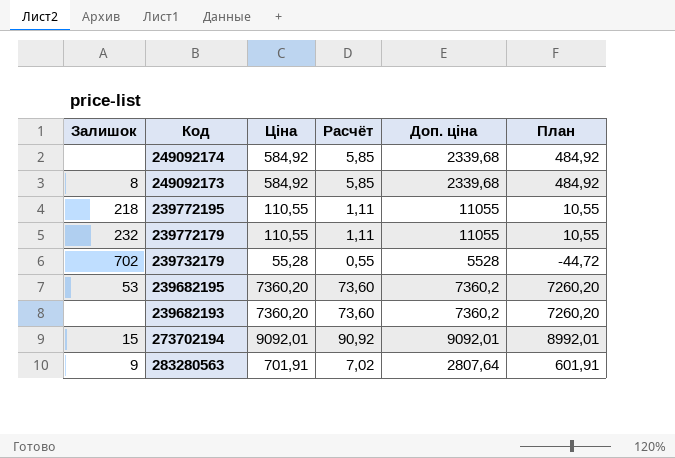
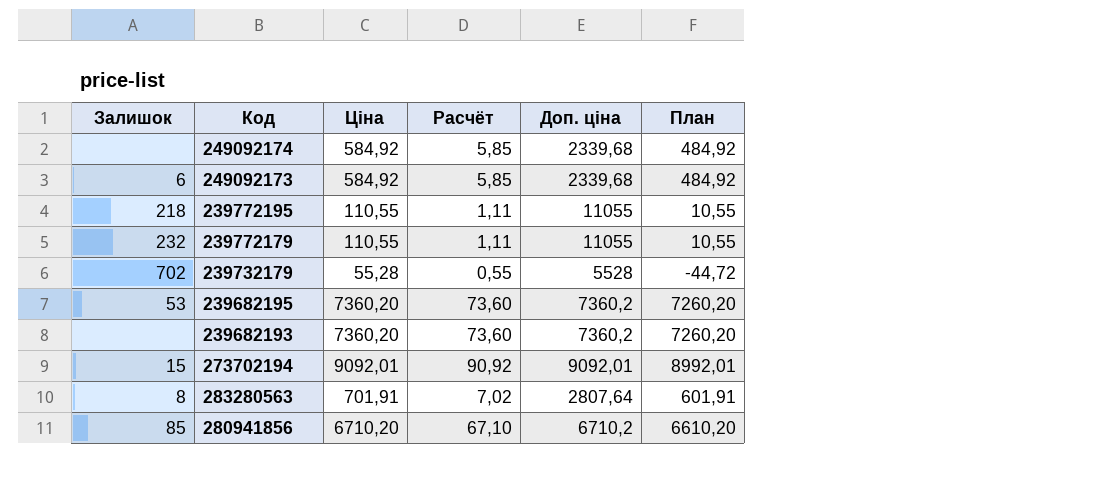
249092173 | Залишок: 8 -> 6
283280563 | Залишок: 9 -> 8
row 280941856: none -> 85 | 6710,20 | 67,10 | 6710,2 | 6610,20

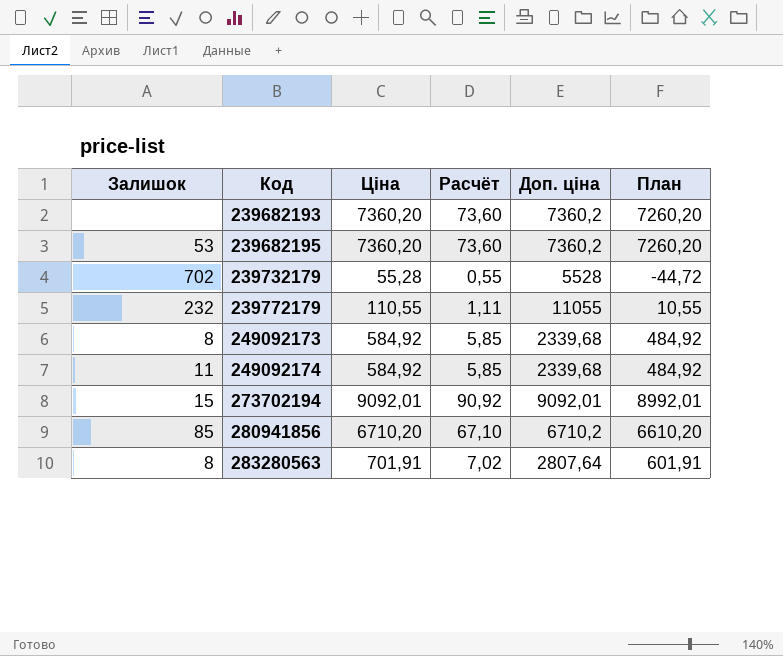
row order: none -> Код ascending
row 239772195: 218 | 110,55 | 1,11 | 11055 | 10,55 -> none
249092173 | Залишок: 6 -> 8
249092174 | Залишок: none -> 11

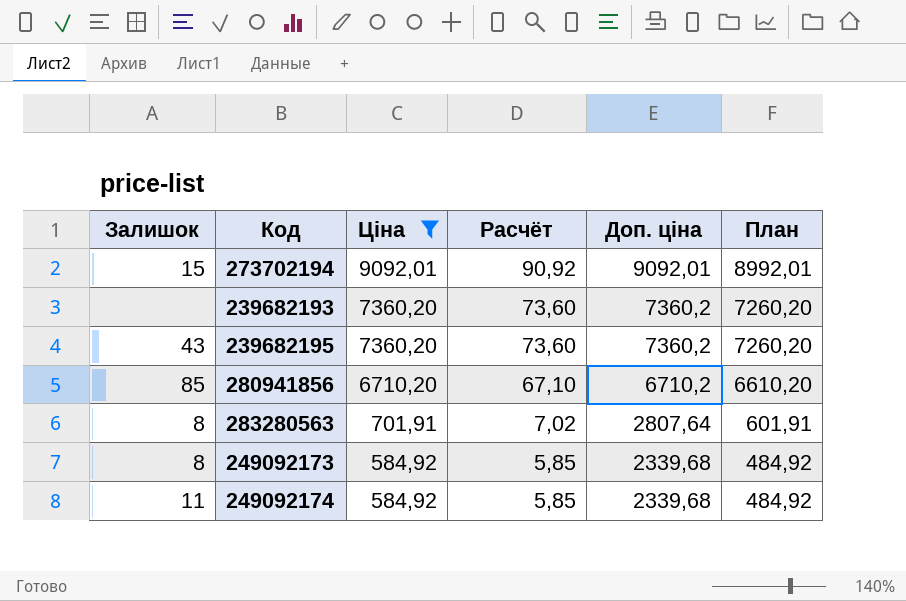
filter: none -> Ціна >= 584,92
row order: Код ascending -> Ціна descending
239682195 | Залишок: 53 -> 43

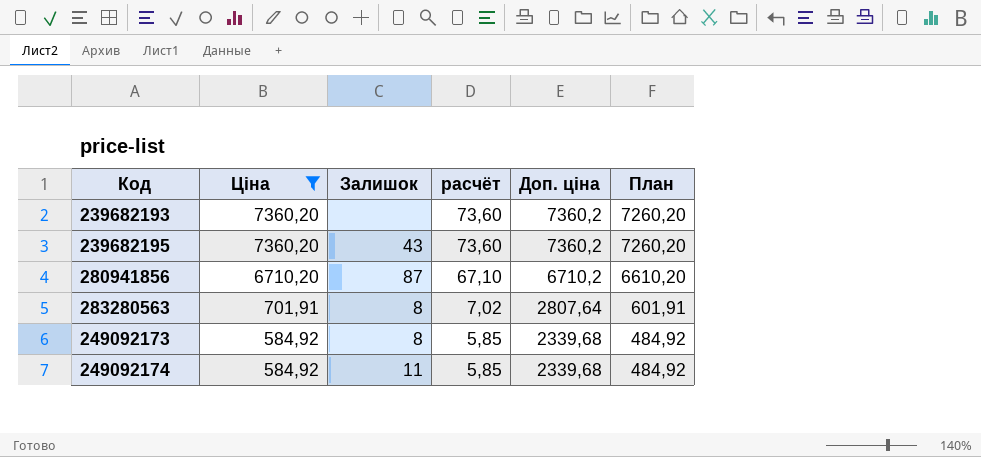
column Залишок | position: 1 -> 3
column name: Расчёт -> расчёт
row 273702194: 15 | 9092,01 | 90,92 | 9092,01 | 8992,01 -> none
280941856 | Залишок: 85 -> 87

